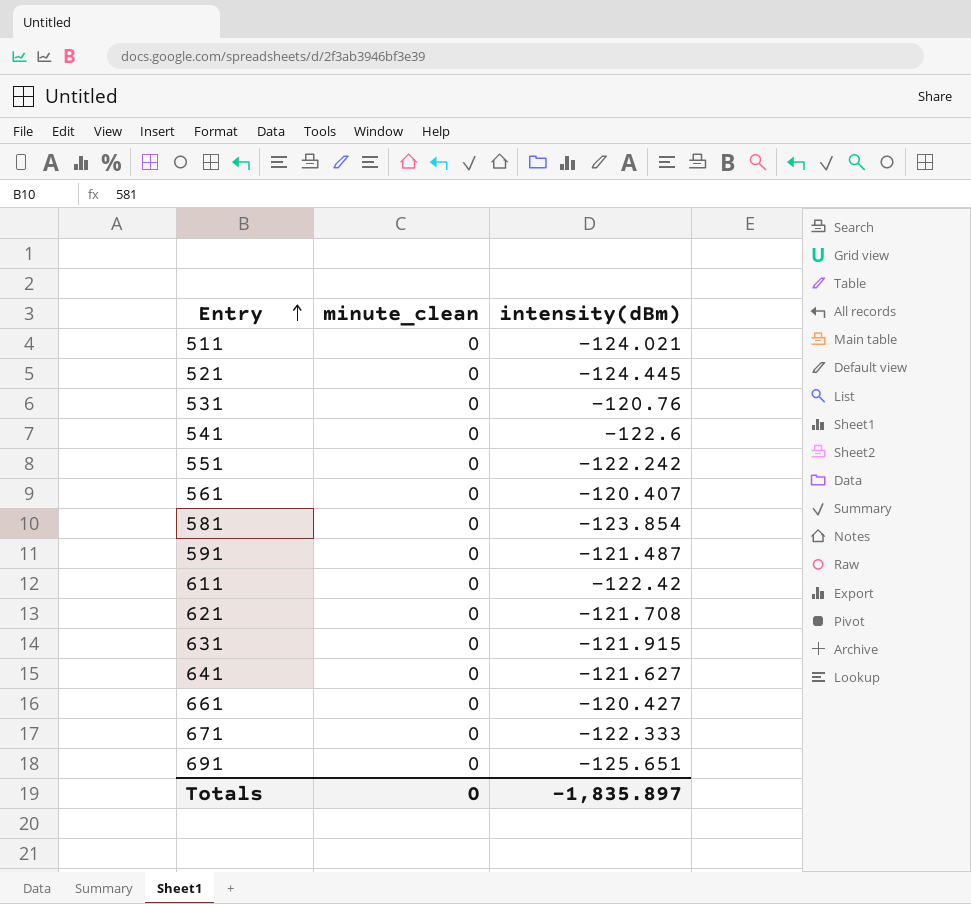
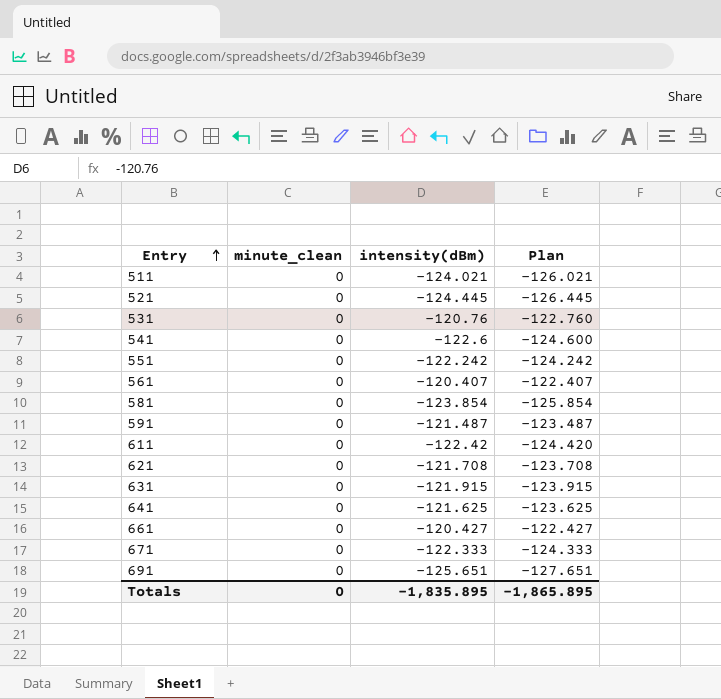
column Plan | formula: none -> [intensity(dBm)] - 2
641 | intensity(dBm): -121.627 -> -121.625
Totals | intensity(dBm): -1,835.897 -> -1,835.895

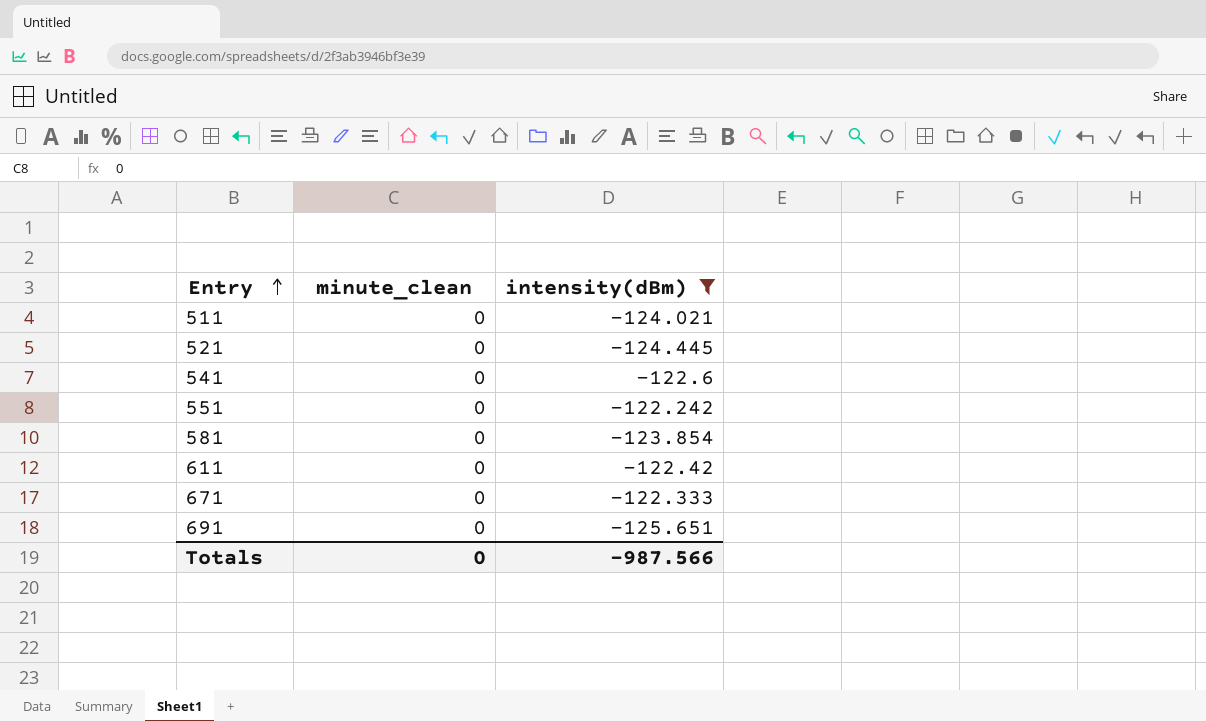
filter: none -> intensity(dBm) <= -122.242
column Plan | formula: [intensity(dBm)] - 2 -> none
Totals | intensity(dBm): -1,835.895 -> -987.566

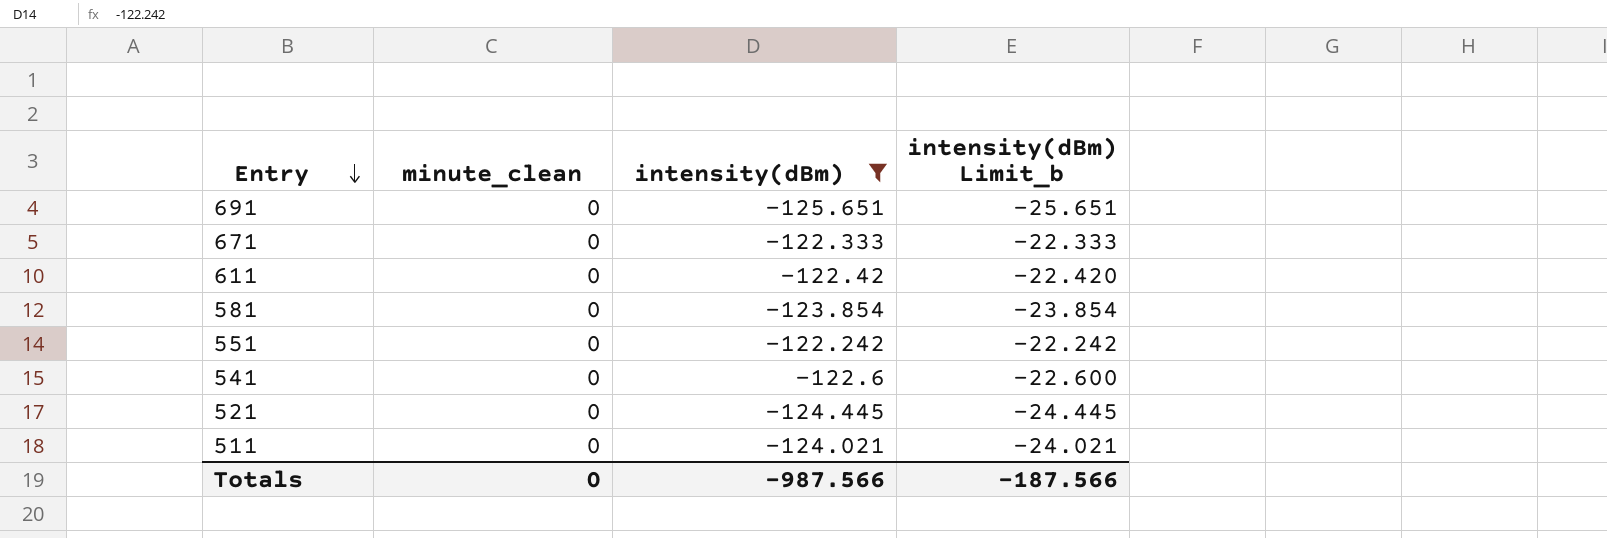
row order: Entry ascending -> Entry descending
column intensity(dBm) Limit_b | formula: none -> [intensity(dBm)] + 100

